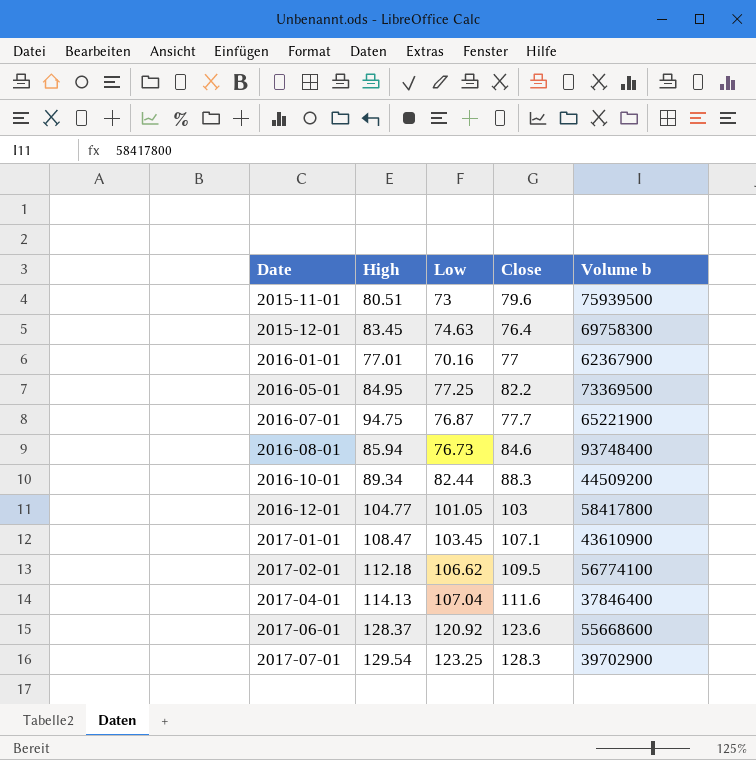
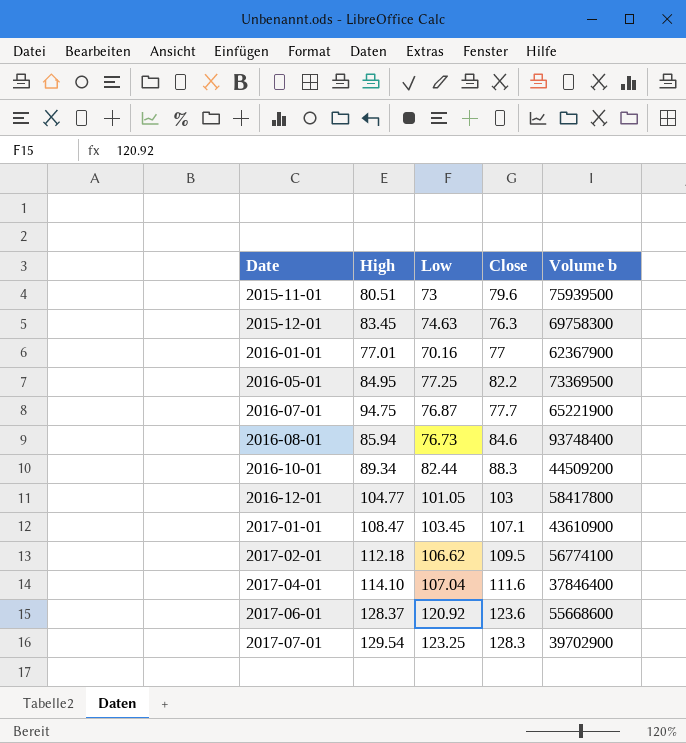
2015-12-01 | Close: 76.4 -> 76.3
2017-04-01 | High: 114.13 -> 114.10

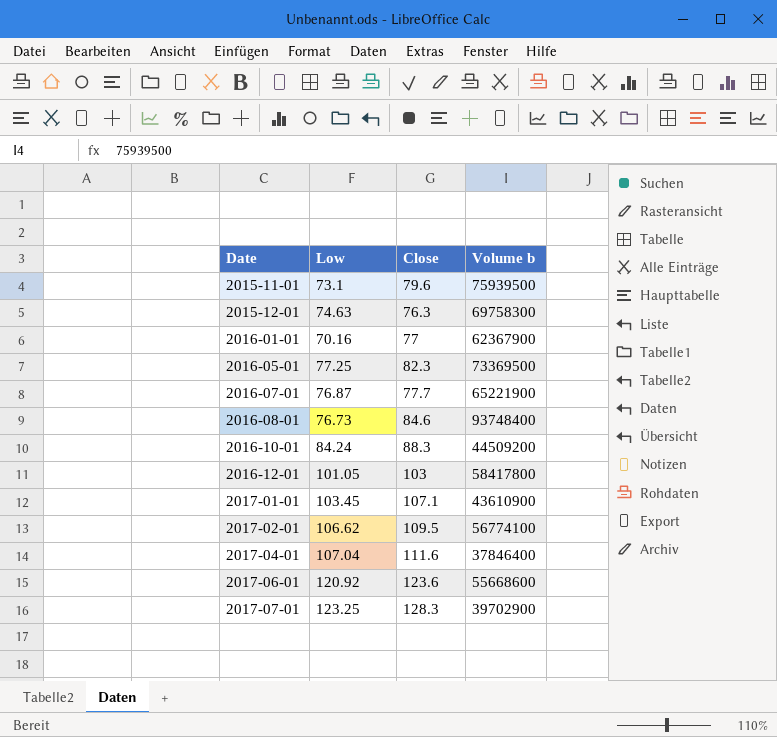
column High | position: 2 -> none
2015-11-01 | Low: 73 -> 73.1
2016-05-01 | Close: 82.2 -> 82.3
2016-10-01 | Low: 82.44 -> 84.24

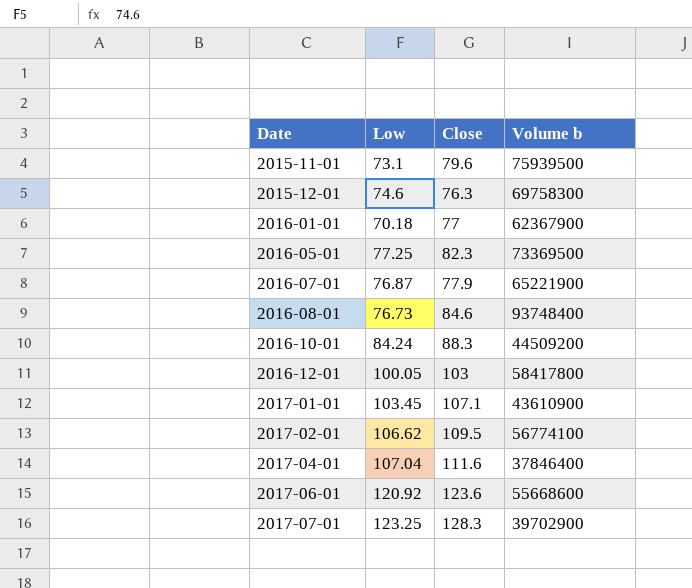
2015-12-01 | Low: 74.63 -> 74.6
2016-01-01 | Low: 70.16 -> 70.18
2016-07-01 | Close: 77.7 -> 77.9
2016-12-01 | Low: 101.05 -> 100.05

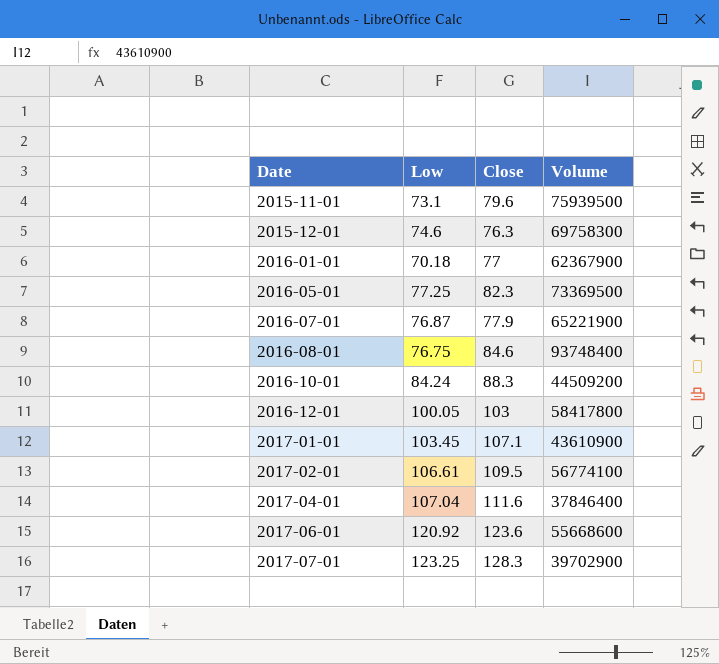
column name: Volume b -> Volume
2016-08-01 | Low: 76.73 -> 76.75
2017-02-01 | Low: 106.62 -> 106.61

